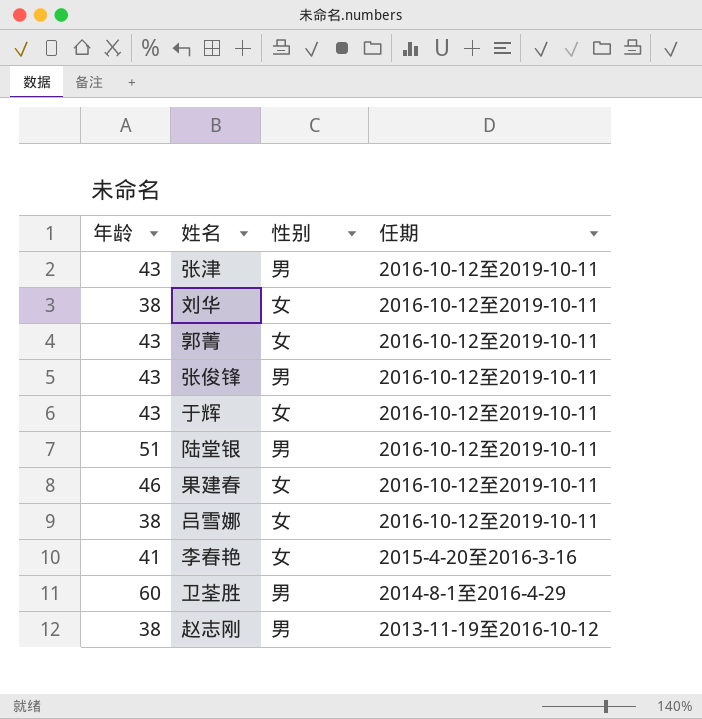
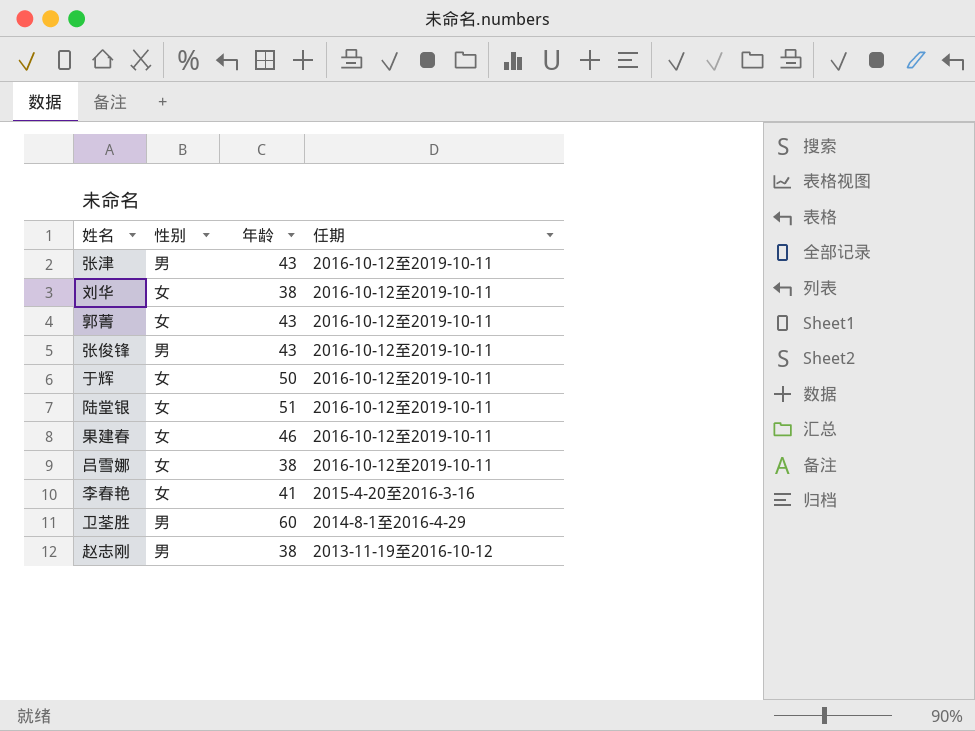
column 年龄 | position: 1 -> 3
于辉 | 年龄: 43 -> 50
陆堂银 | 性别: 男 -> 女

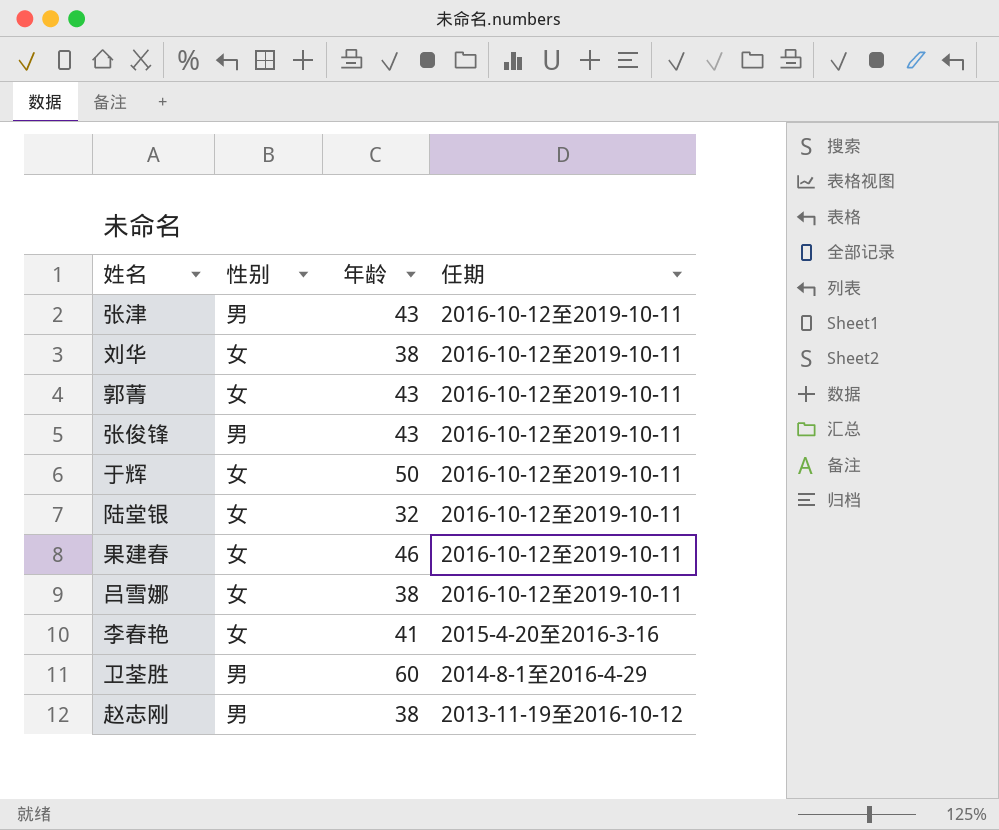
陆堂银 | 年龄: 51 -> 32

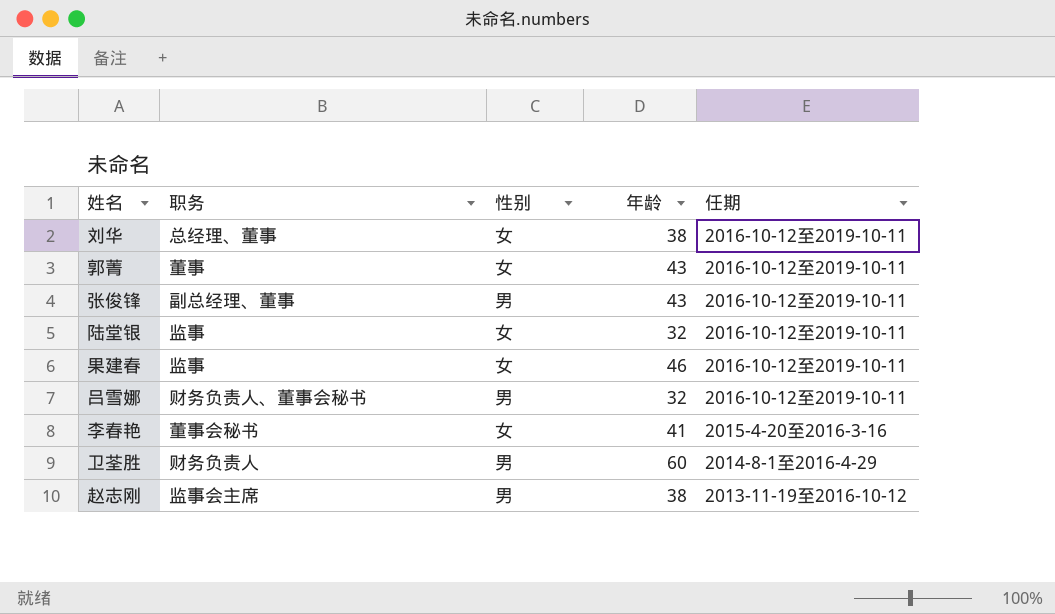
column 职务 | position: none -> 2
row 张津: 男 | 43 | 2016-10-12至2019-10-11 -> none
row 于辉: 女 | 50 | 2016-10-12至2019-10-11 -> none
吕雪娜 | 性别: 女 -> 男
吕雪娜 | 年龄: 38 -> 32

